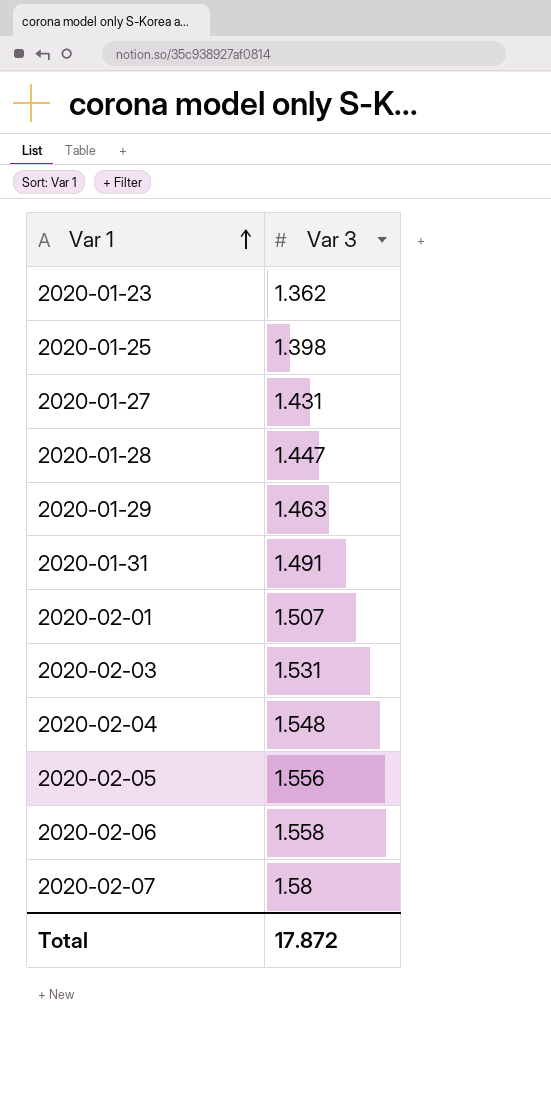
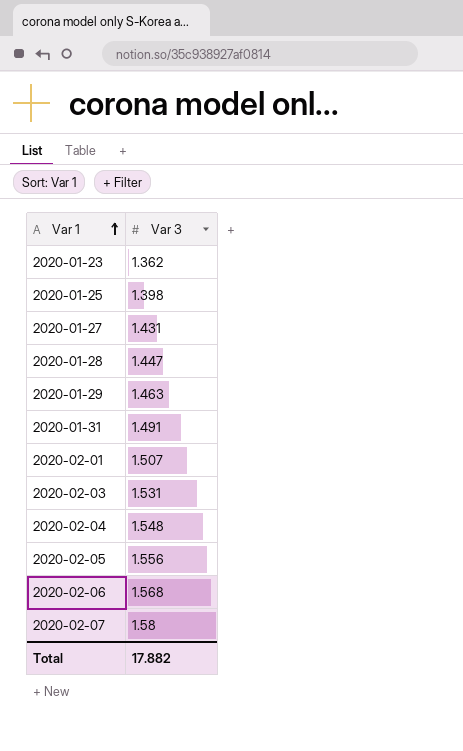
2020-02-06 | Var 3: 1.558 -> 1.568
Total | Var 3: 17.872 -> 17.882

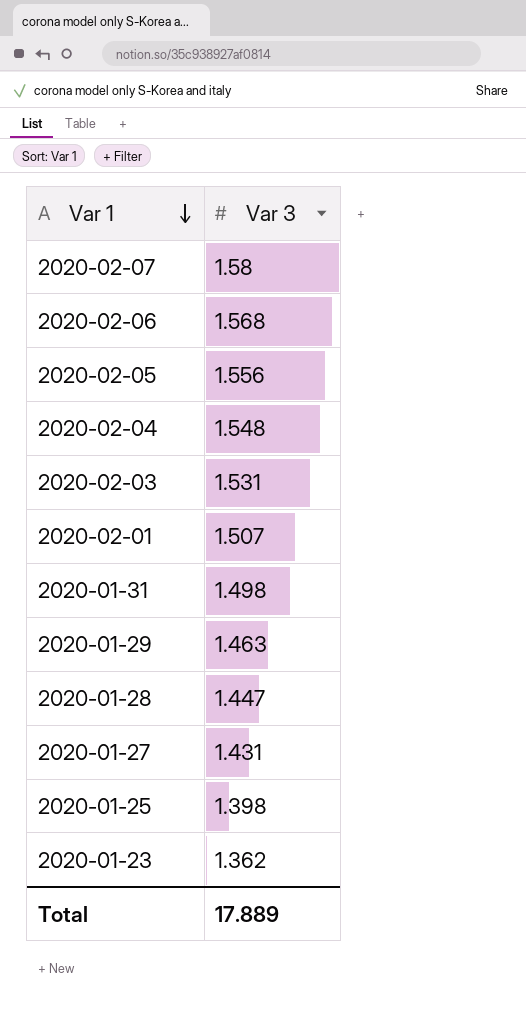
row order: Var 1 ascending -> Var 1 descending
2020-01-31 | Var 3: 1.491 -> 1.498
Total | Var 3: 17.882 -> 17.889

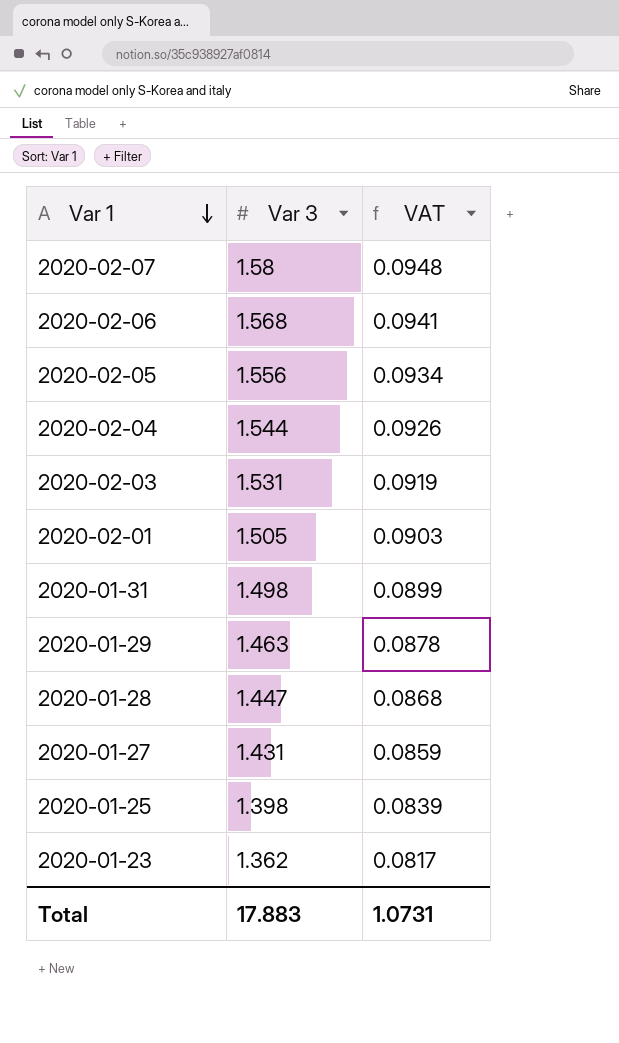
column VAT | formula: none -> [Var 3] * 0.06
2020-02-04 | Var 3: 1.548 -> 1.544
2020-02-01 | Var 3: 1.507 -> 1.505
Total | Var 3: 17.889 -> 17.883

